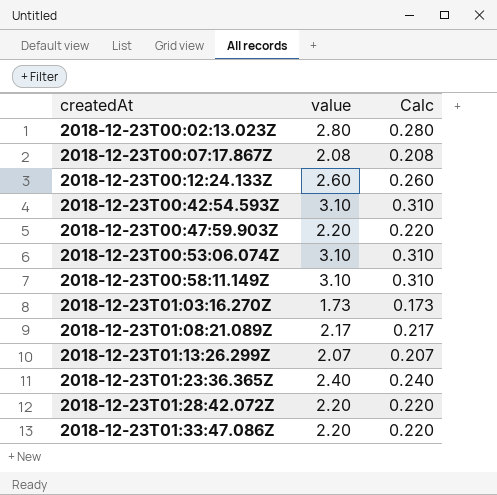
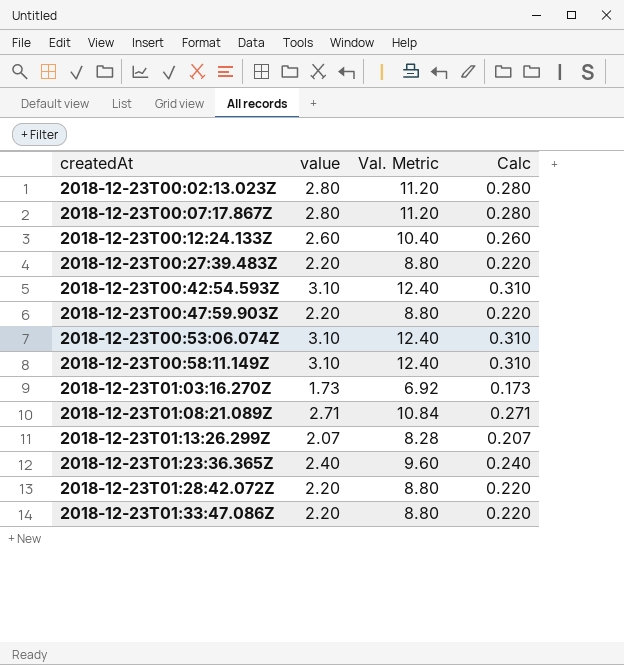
column Val. Metric | formula: none -> [value] * 4
2018-12-23T00:07:17.867Z | value: 2.08 -> 2.80
2018-12-23T00:07:17.867Z | Calc: 0.208 -> 0.280
row 2018-12-23T00:27:39.483Z: none -> 2.20 | 8.80 | 0.220
2018-12-23T01:08:21.089Z | value: 2.17 -> 2.71
2018-12-23T01:08:21.089Z | Calc: 0.217 -> 0.271

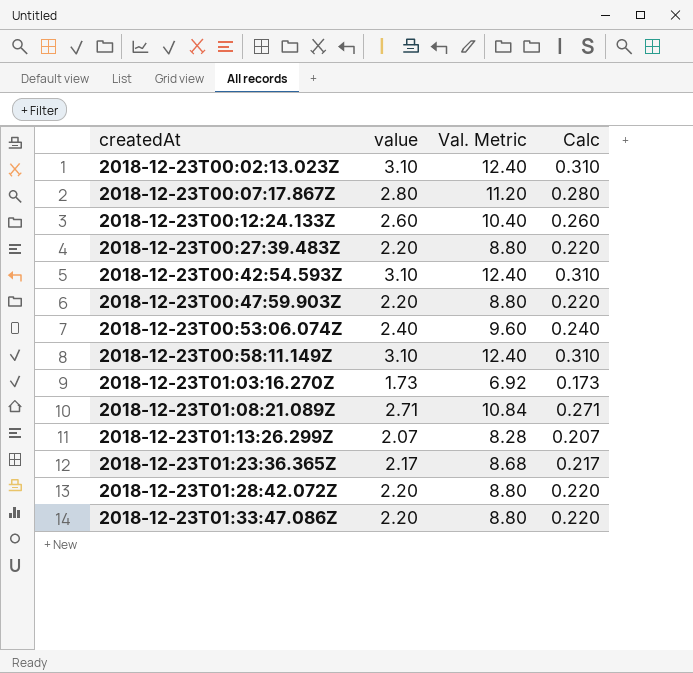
2018-12-23T00:02:13.023Z | value: 2.80 -> 3.10
2018-12-23T00:02:13.023Z | Val. Metric: 11.20 -> 12.40
2018-12-23T00:02:13.023Z | Calc: 0.280 -> 0.310
2018-12-23T00:53:06.074Z | value: 3.10 -> 2.40
2018-12-23T00:53:06.074Z | Val. Metric: 12.40 -> 9.60
2018-12-23T00:53:06.074Z | Calc: 0.310 -> 0.240
2018-12-23T01:23:36.365Z | value: 2.40 -> 2.17
2018-12-23T01:23:36.365Z | Val. Metric: 9.60 -> 8.68
2018-12-23T01:23:36.365Z | Calc: 0.240 -> 0.217

